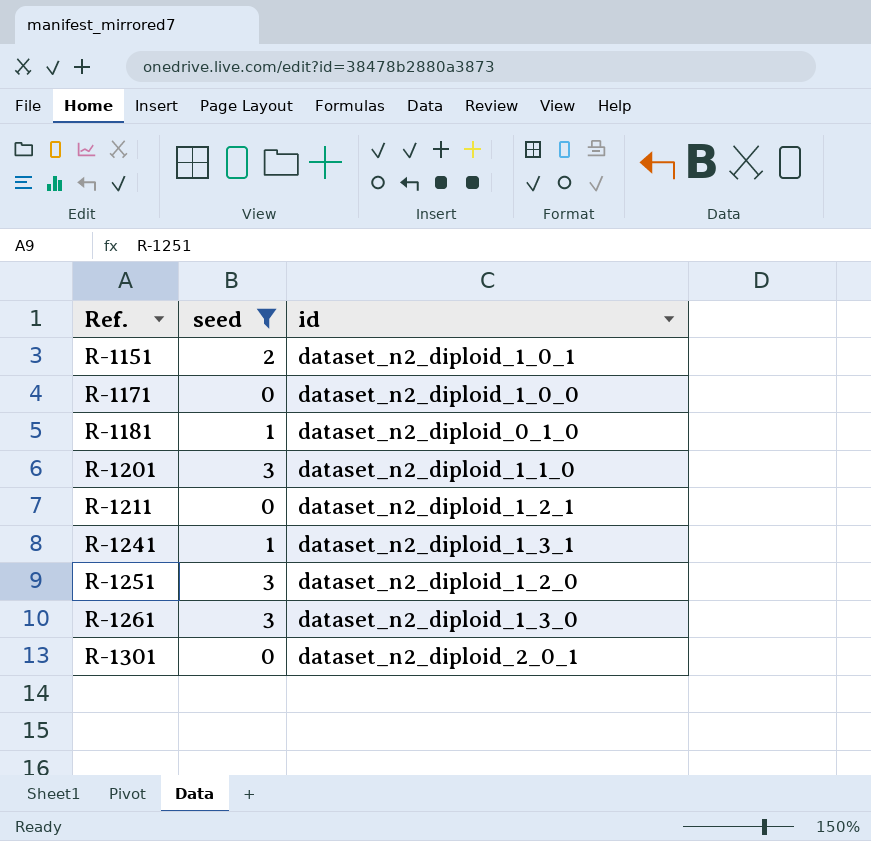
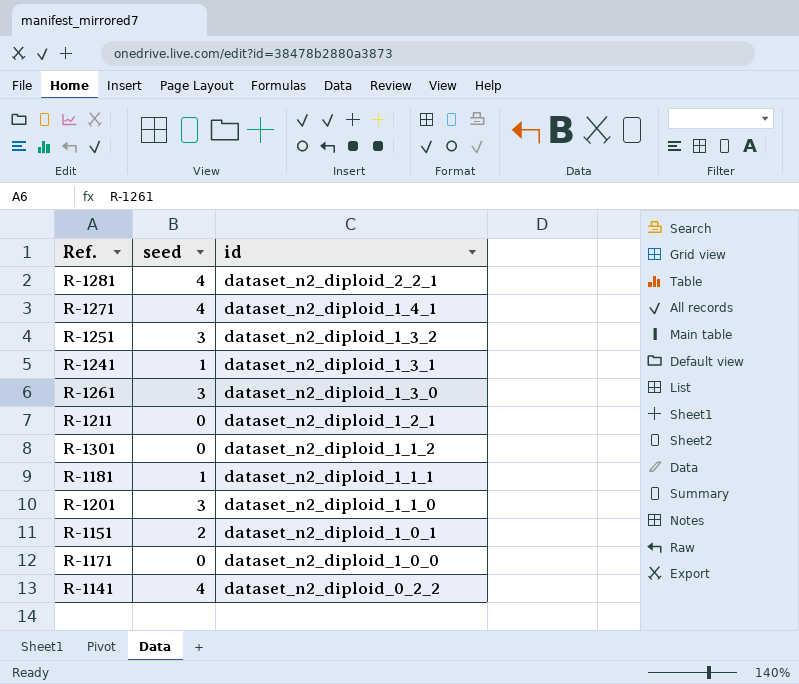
filter: seed != 4 -> none
row order: Ref. ascending -> id descending
R-1251 | id: dataset_n2_diploid_1_2_0 -> dataset_n2_diploid_1_3_2
R-1301 | id: dataset_n2_diploid_2_0_1 -> dataset_n2_diploid_1_1_2
R-1181 | id: dataset_n2_diploid_0_1_0 -> dataset_n2_diploid_1_1_1

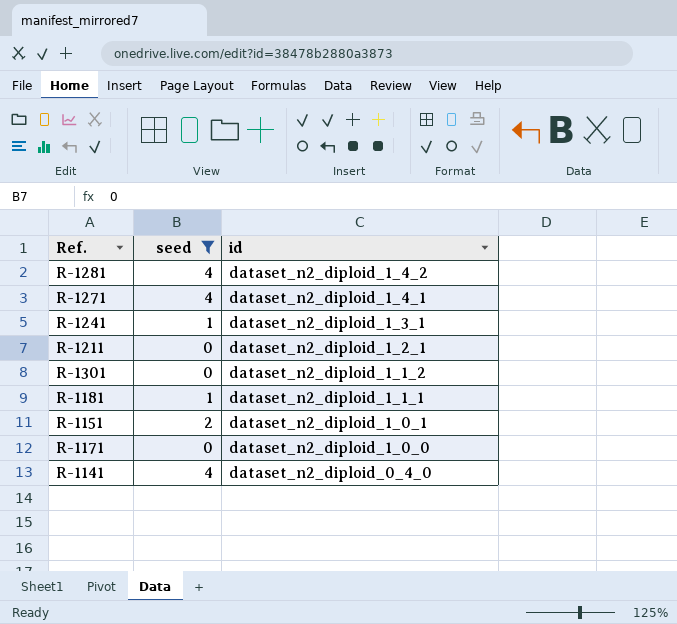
filter: none -> seed != 3
R-1281 | id: dataset_n2_diploid_2_2_1 -> dataset_n2_diploid_1_4_2
R-1141 | id: dataset_n2_diploid_0_2_2 -> dataset_n2_diploid_0_4_0

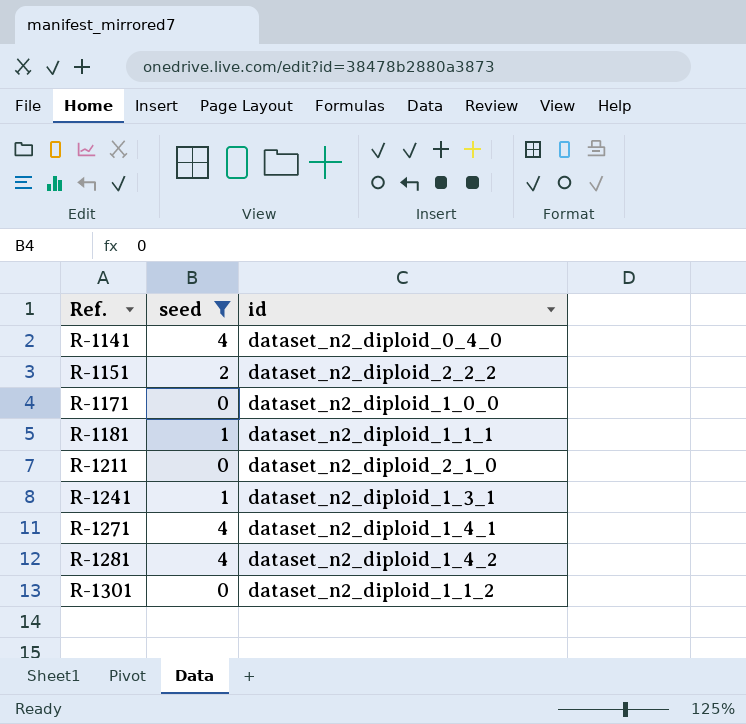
row order: id descending -> Ref. ascending
R-1151 | id: dataset_n2_diploid_1_0_1 -> dataset_n2_diploid_2_2_2
R-1211 | id: dataset_n2_diploid_1_2_1 -> dataset_n2_diploid_2_1_0

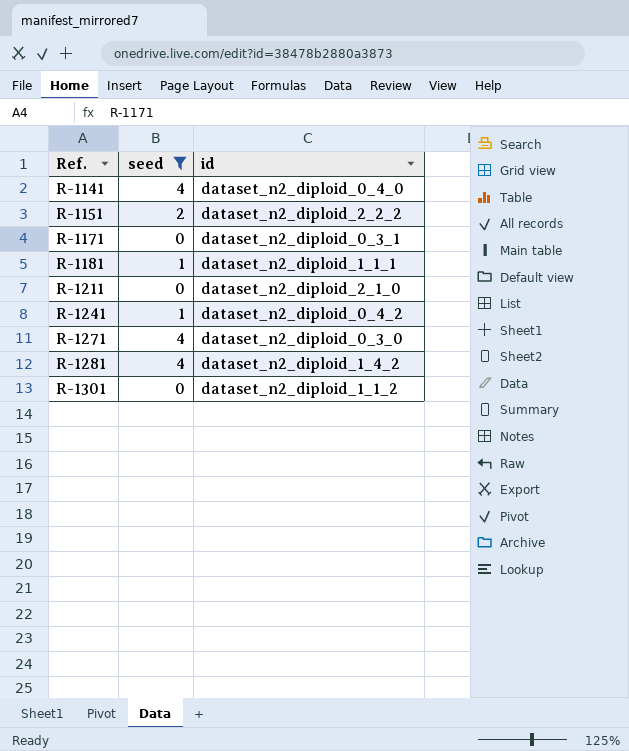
R-1171 | id: dataset_n2_diploid_1_0_0 -> dataset_n2_diploid_0_3_1
R-1241 | id: dataset_n2_diploid_1_3_1 -> dataset_n2_diploid_0_4_2
R-1271 | id: dataset_n2_diploid_1_4_1 -> dataset_n2_diploid_0_3_0

